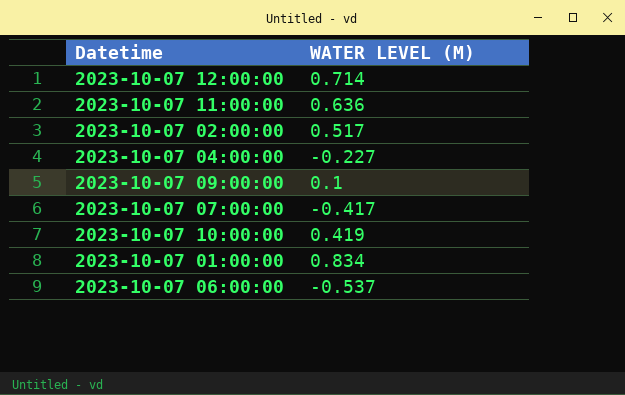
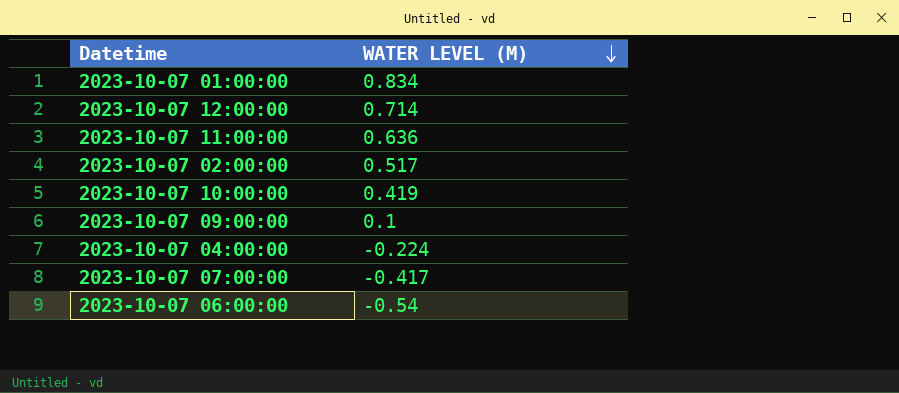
row order: none -> WATER LEVEL (M) descending
2023-10-07 04:00:00 | WATER LEVEL (M): -0.227 -> -0.224
2023-10-07 06:00:00 | WATER LEVEL (M): -0.537 -> -0.54

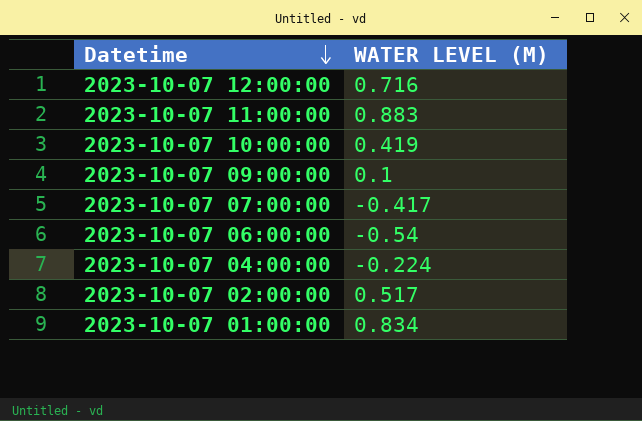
row order: WATER LEVEL (M) descending -> Datetime descending
2023-10-07 12:00:00 | WATER LEVEL (M): 0.714 -> 0.716
2023-10-07 11:00:00 | WATER LEVEL (M): 0.636 -> 0.883

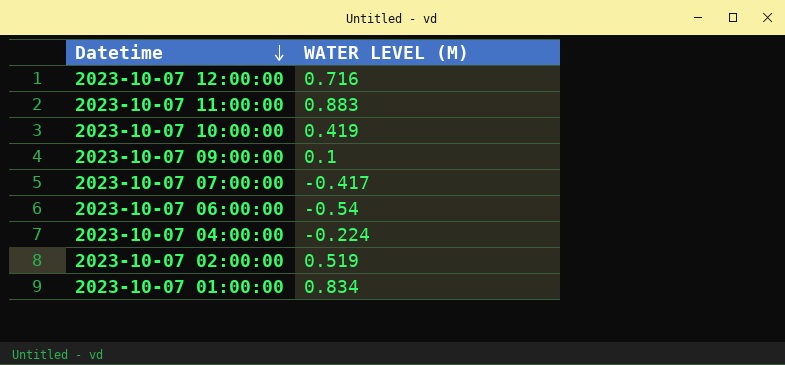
2023-10-07 02:00:00 | WATER LEVEL (M): 0.517 -> 0.519

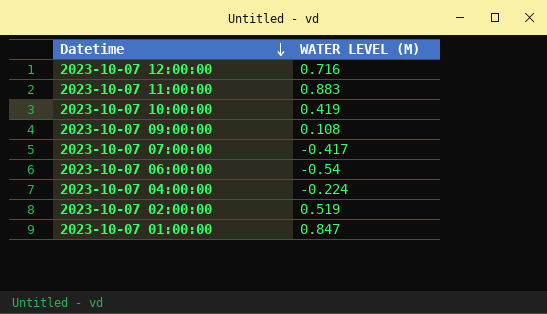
2023-10-07 09:00:00 | WATER LEVEL (M): 0.1 -> 0.108
2023-10-07 01:00:00 | WATER LEVEL (M): 0.834 -> 0.847

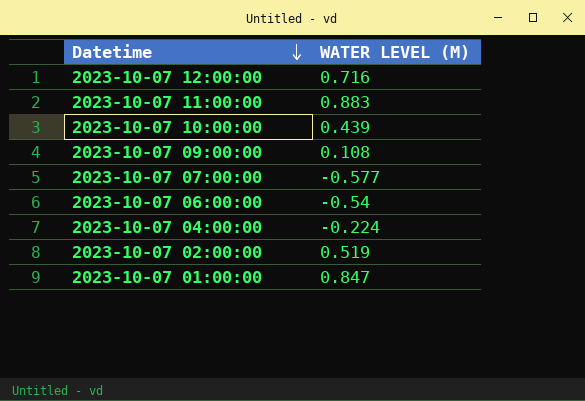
2023-10-07 10:00:00 | WATER LEVEL (M): 0.419 -> 0.439
2023-10-07 07:00:00 | WATER LEVEL (M): -0.417 -> -0.577

